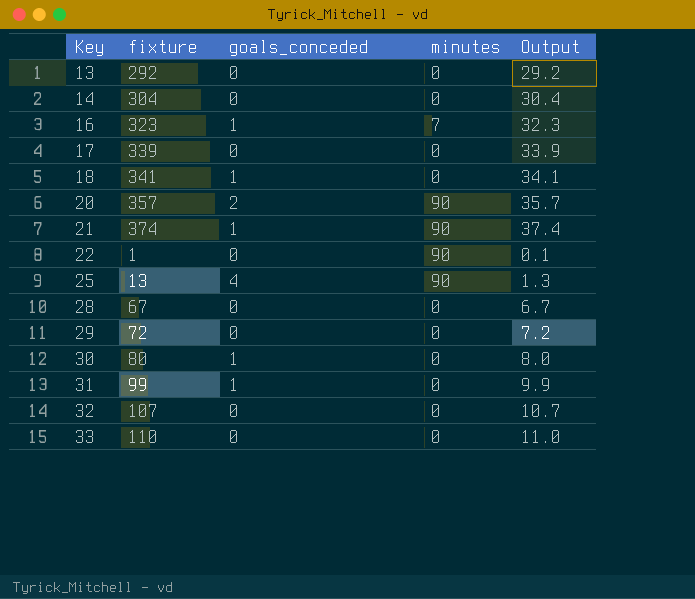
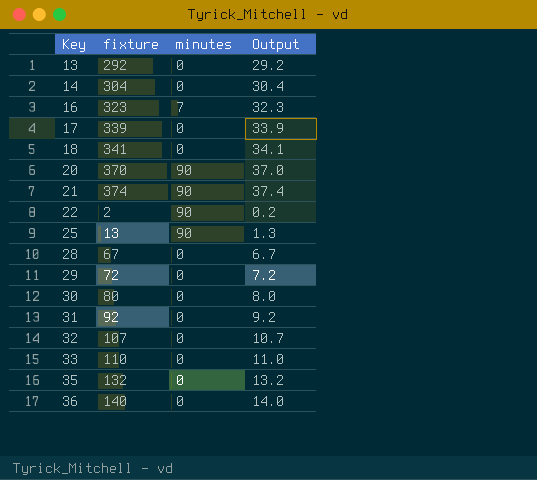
column goals_conceded | position: 3 -> none
20 | fixture: 357 -> 370
20 | Output: 35.7 -> 37.0
22 | fixture: 1 -> 2
22 | Output: 0.1 -> 0.2
31 | fixture: 99 -> 92
31 | Output: 9.9 -> 9.2
row 35: none -> 132 | 0 | 13.2
row 36: none -> 140 | 0 | 14.0

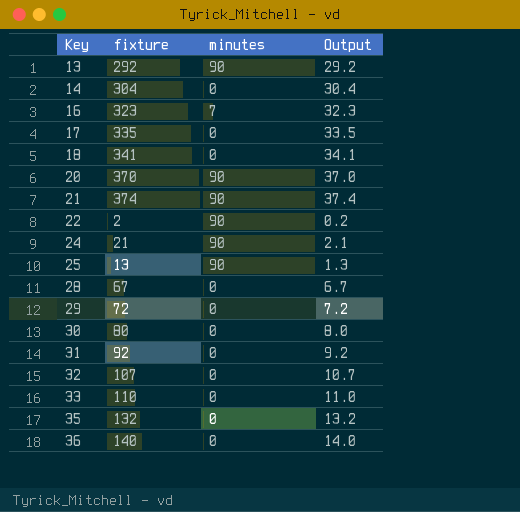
13 | minutes: 0 -> 90
17 | fixture: 339 -> 335
17 | Output: 33.9 -> 33.5
row 24: none -> 21 | 90 | 2.1

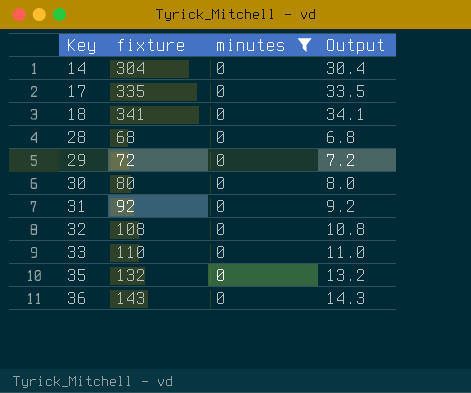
filter: none -> minutes = 0
28 | fixture: 67 -> 68
28 | Output: 6.7 -> 6.8
32 | fixture: 107 -> 108
32 | Output: 10.7 -> 10.8
36 | fixture: 140 -> 143
36 | Output: 14.0 -> 14.3

